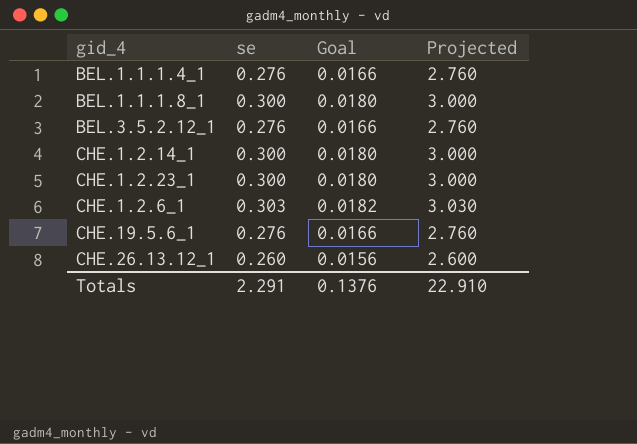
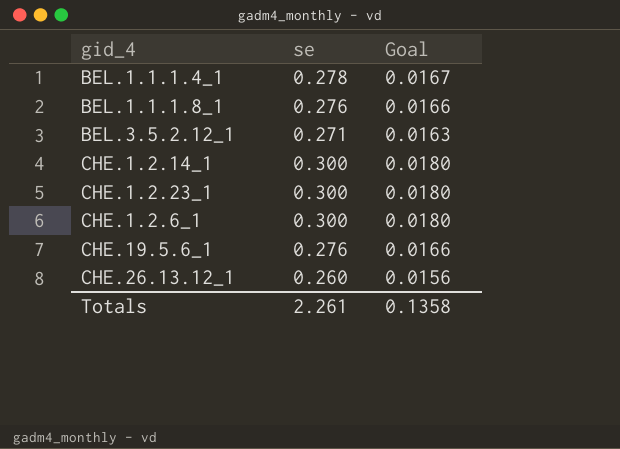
column Projected | formula: [se] * 10 -> none
BEL.1.1.1.4_1 | se: 0.276 -> 0.278
BEL.1.1.1.4_1 | Goal: 0.0166 -> 0.0167
BEL.1.1.1.8_1 | se: 0.300 -> 0.276
BEL.1.1.1.8_1 | Goal: 0.0180 -> 0.0166
BEL.3.5.2.12_1 | se: 0.276 -> 0.271
BEL.3.5.2.12_1 | Goal: 0.0166 -> 0.0163
CHE.1.2.6_1 | se: 0.303 -> 0.300
CHE.1.2.6_1 | Goal: 0.0182 -> 0.0180
Totals | se: 2.291 -> 2.261
Totals | Goal: 0.1376 -> 0.1358

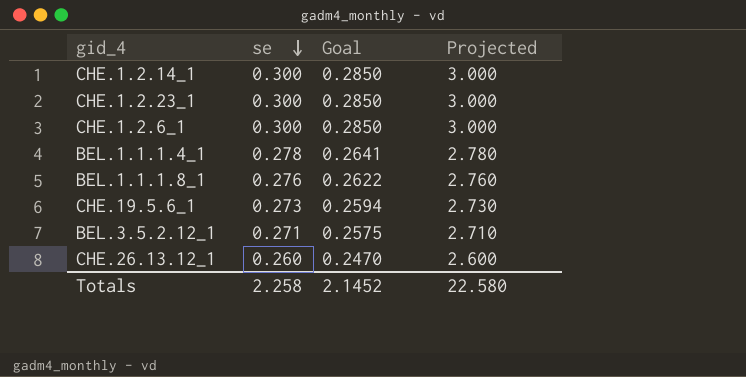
row order: none -> se descending
column Goal | formula: [se] * 0.06 -> [se] * 0.95
column Projected | formula: none -> [se] * 10
CHE.19.5.6_1 | se: 0.276 -> 0.273
Totals | se: 2.261 -> 2.258
Totals | Goal: 0.1358 -> 2.1452

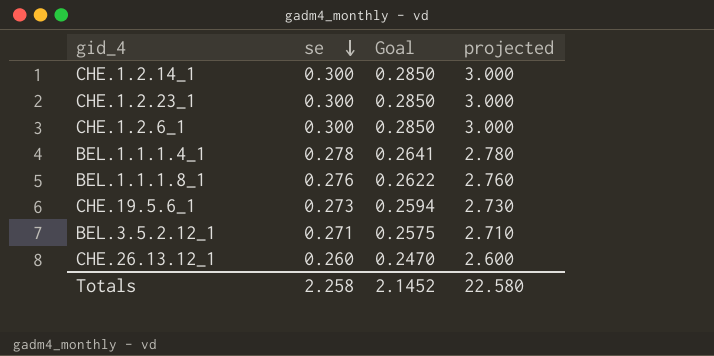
column name: Projected -> projected

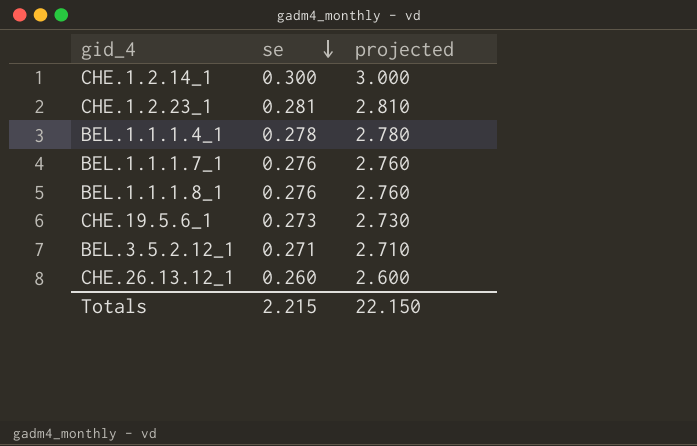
column Goal | formula: [se] * 0.95 -> none
row CHE.1.2.6_1: 0.300 | 0.2850 | 3.000 -> none
CHE.1.2.23_1 | se: 0.300 -> 0.281
CHE.1.2.23_1 | projected: 3.000 -> 2.810
row BEL.1.1.1.7_1: none -> 0.276 | 2.760
Totals | se: 2.258 -> 2.215
Totals | projected: 22.580 -> 22.150

